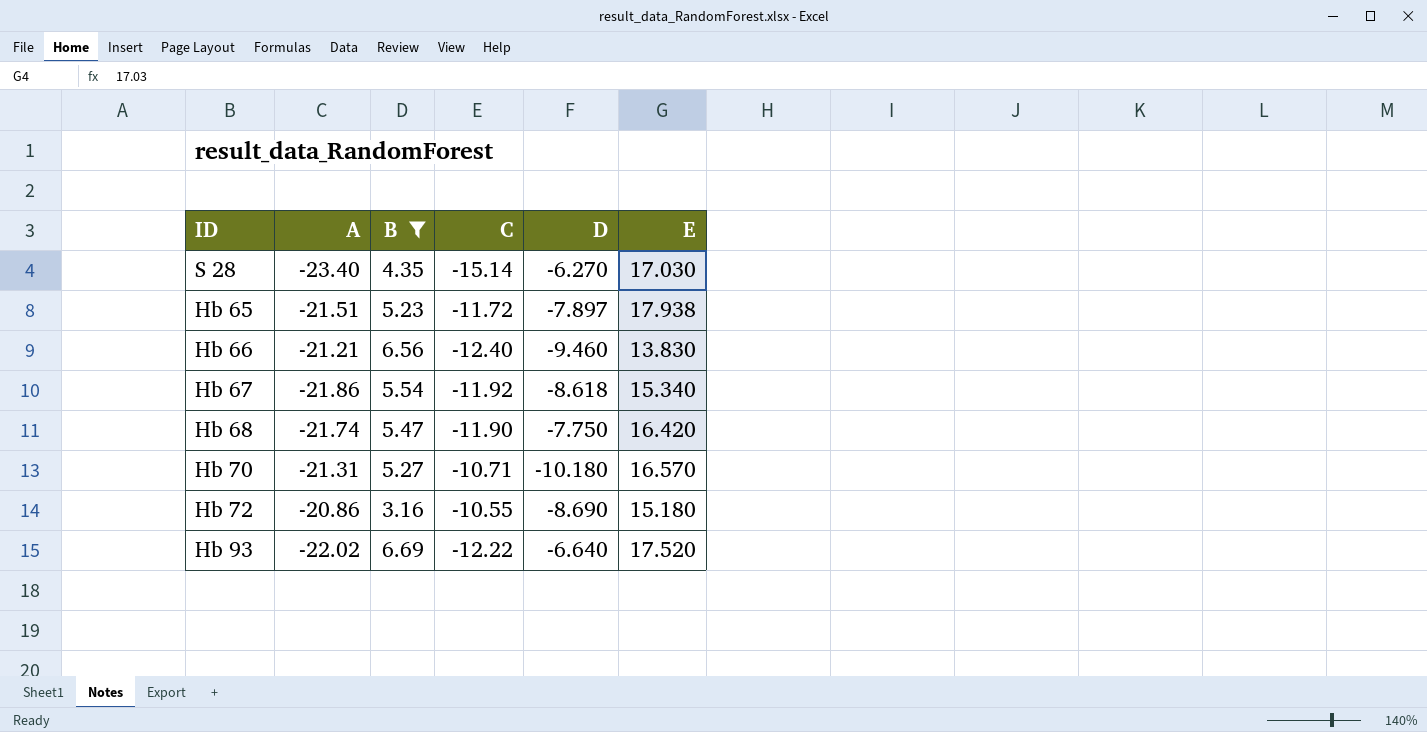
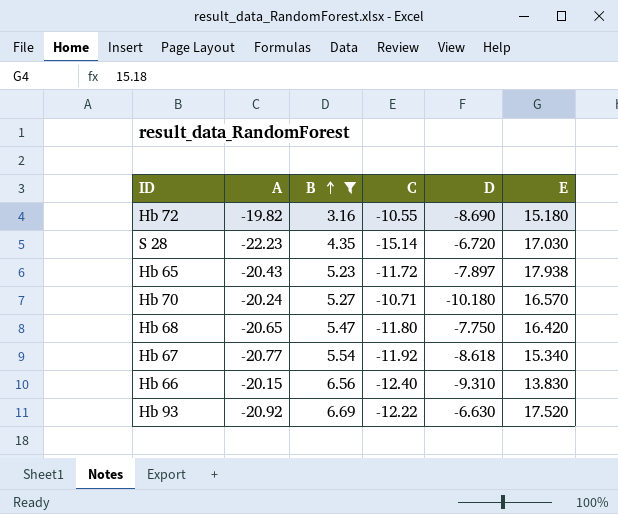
row order: none -> B ascending
Hb 72 | A: -20.86 -> -19.82
S 28 | A: -23.40 -> -22.23
S 28 | D: -6.270 -> -6.720
Hb 65 | A: -21.51 -> -20.43
Hb 70 | A: -21.31 -> -20.24
Hb 68 | A: -21.74 -> -20.65
Hb 68 | C: -11.90 -> -11.80
Hb 67 | A: -21.86 -> -20.77
Hb 66 | A: -21.21 -> -20.15
Hb 66 | D: -9.460 -> -9.310
Hb 93 | A: -22.02 -> -20.92
Hb 93 | D: -6.640 -> -6.630

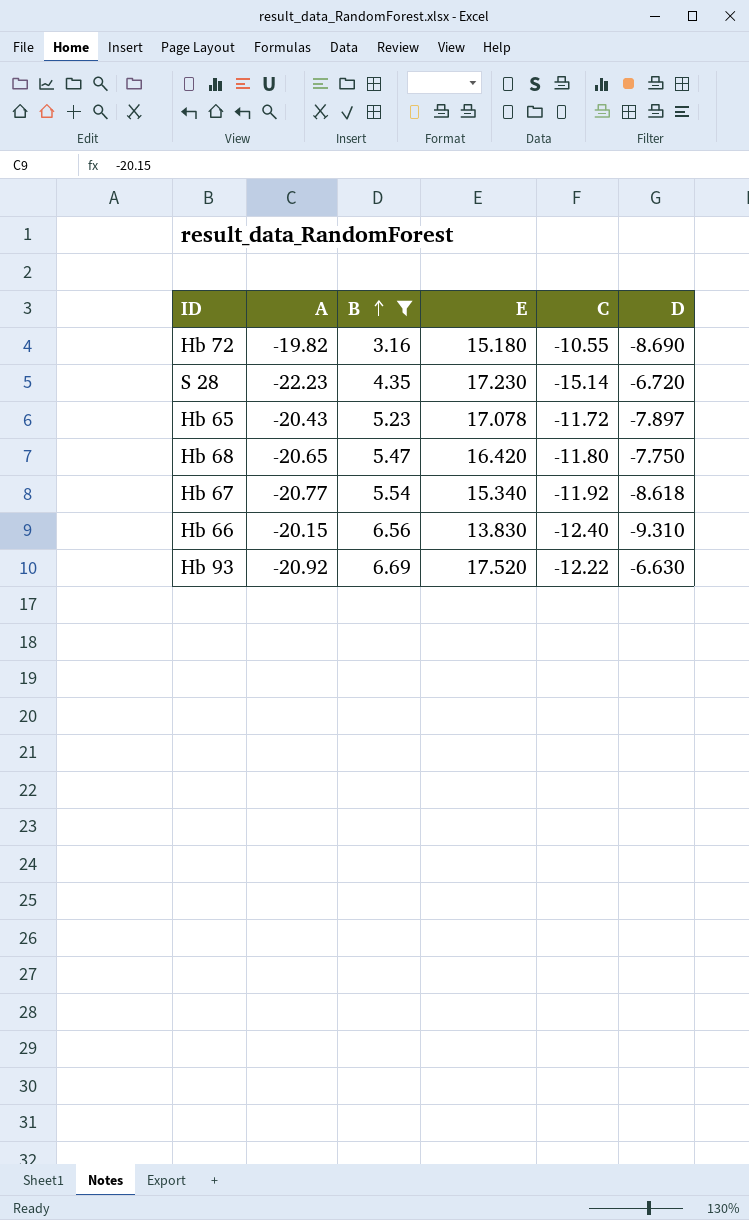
column E | position: 6 -> 4
row Hb 70: -20.24 | 5.27 | -10.71 | -10.180 | 16.570 -> none
S 28 | E: 17.030 -> 17.230
Hb 65 | E: 17.938 -> 17.078

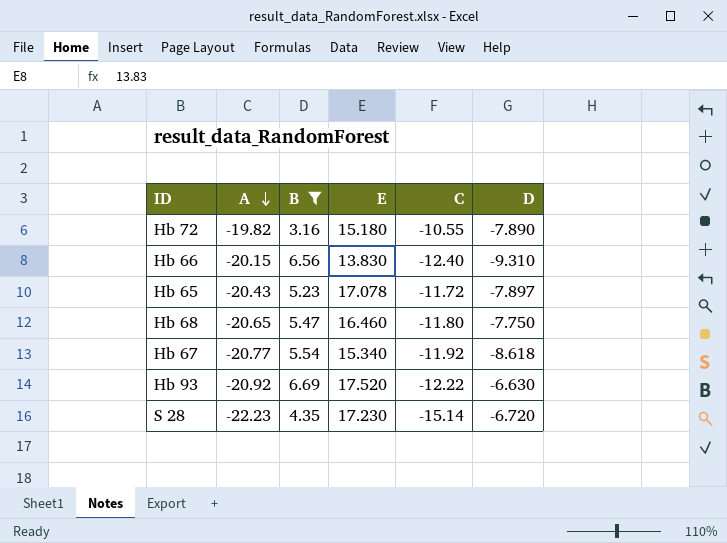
row order: B ascending -> A descending
Hb 72 | D: -8.690 -> -7.890
Hb 68 | E: 16.420 -> 16.460

